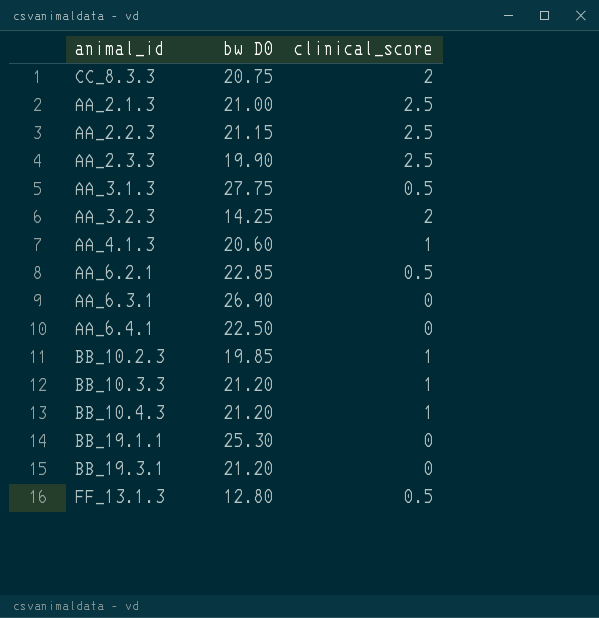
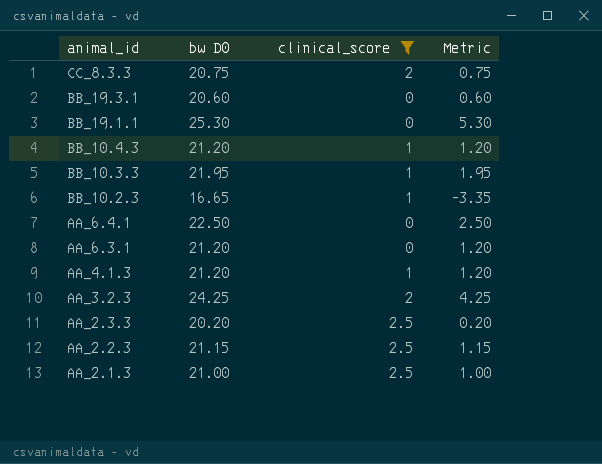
filter: none -> clinical_score != 0.5
row order: none -> animal_id descending
column Metric | formula: none -> [bw D0] - 20
BB_19.3.1 | bw D0: 21.20 -> 20.60
BB_10.3.3 | bw D0: 21.20 -> 21.95
BB_10.2.3 | bw D0: 19.85 -> 16.65
AA_6.3.1 | bw D0: 26.90 -> 21.20
AA_4.1.3 | bw D0: 20.60 -> 21.20
AA_3.2.3 | bw D0: 14.25 -> 24.25
AA_2.3.3 | bw D0: 19.90 -> 20.20

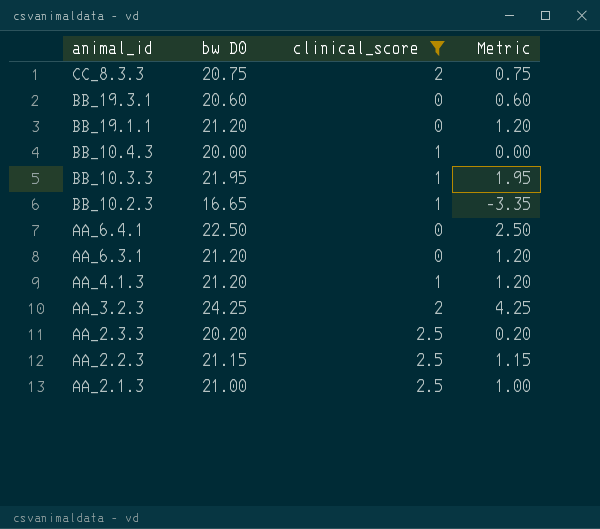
BB_19.1.1 | bw D0: 25.30 -> 21.20
BB_19.1.1 | Metric: 5.30 -> 1.20
BB_10.4.3 | bw D0: 21.20 -> 20.00
BB_10.4.3 | Metric: 1.20 -> 0.00

